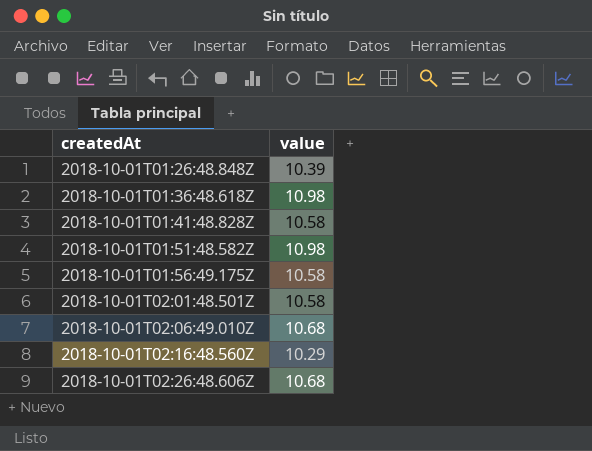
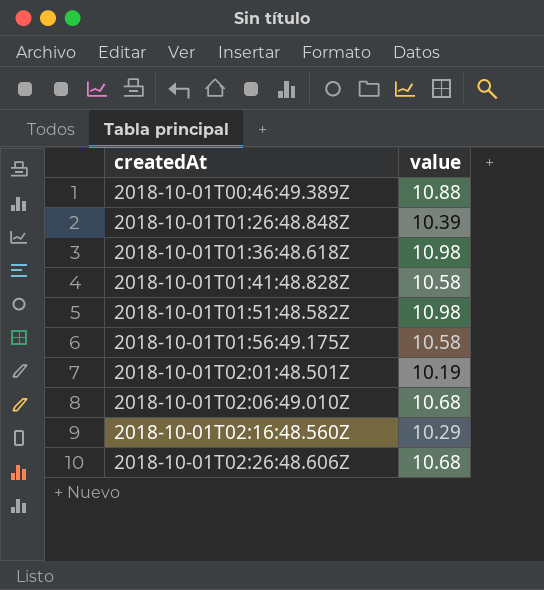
row 2018-10-01T00:46:49.389Z: none -> 10.88
2018-10-01T02:01:48.501Z | value: 10.58 -> 10.19

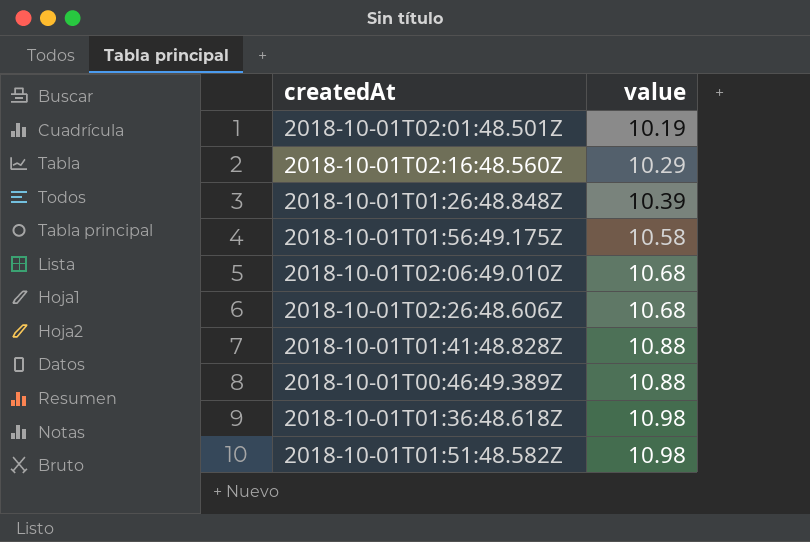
row order: createdAt ascending -> value ascending
2018-10-01T01:41:48.828Z | value: 10.58 -> 10.88

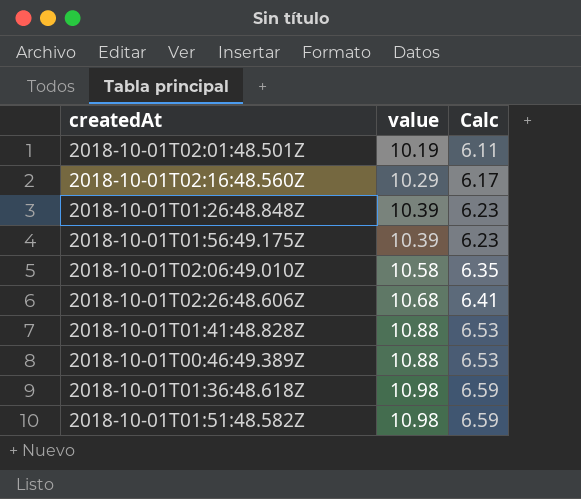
column Calc | formula: none -> [value] * 0.6
2018-10-01T01:56:49.175Z | value: 10.58 -> 10.39
2018-10-01T02:06:49.010Z | value: 10.68 -> 10.58

